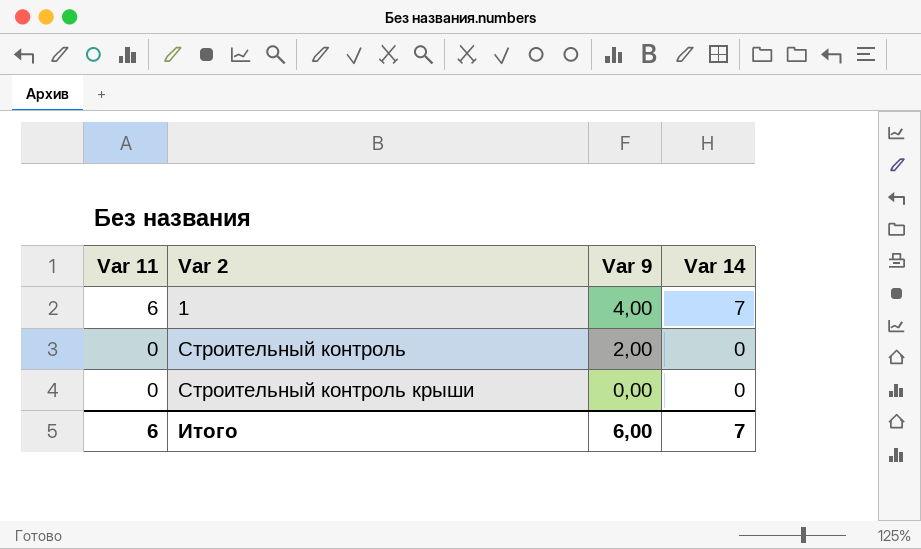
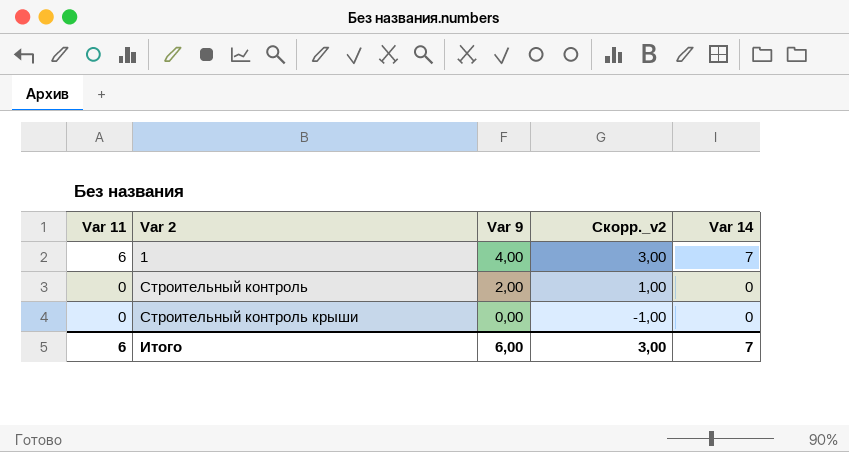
column Скорр._v2 | formula: none -> [Var 9] - 1

